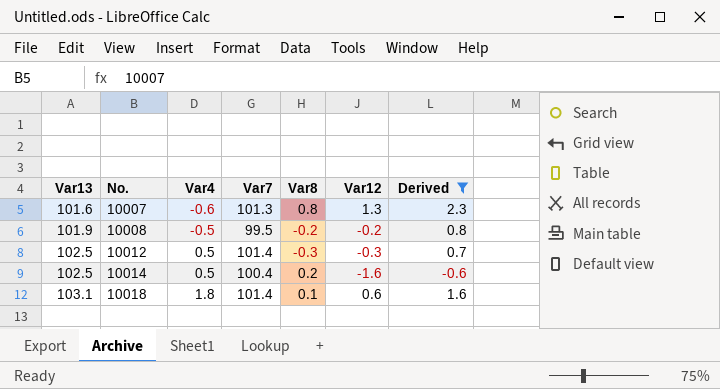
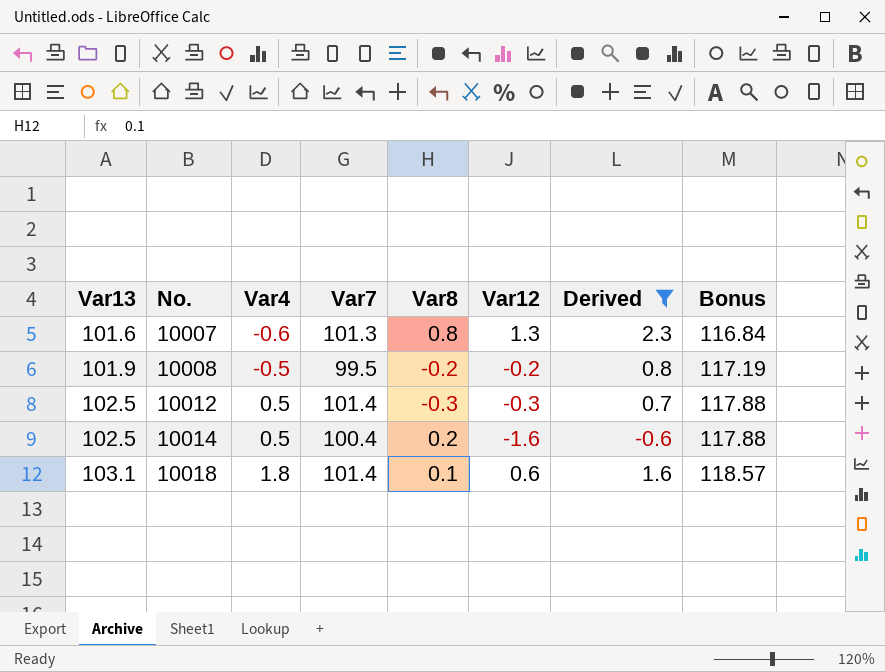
column Bonus | formula: none -> [Var13] * 1.15

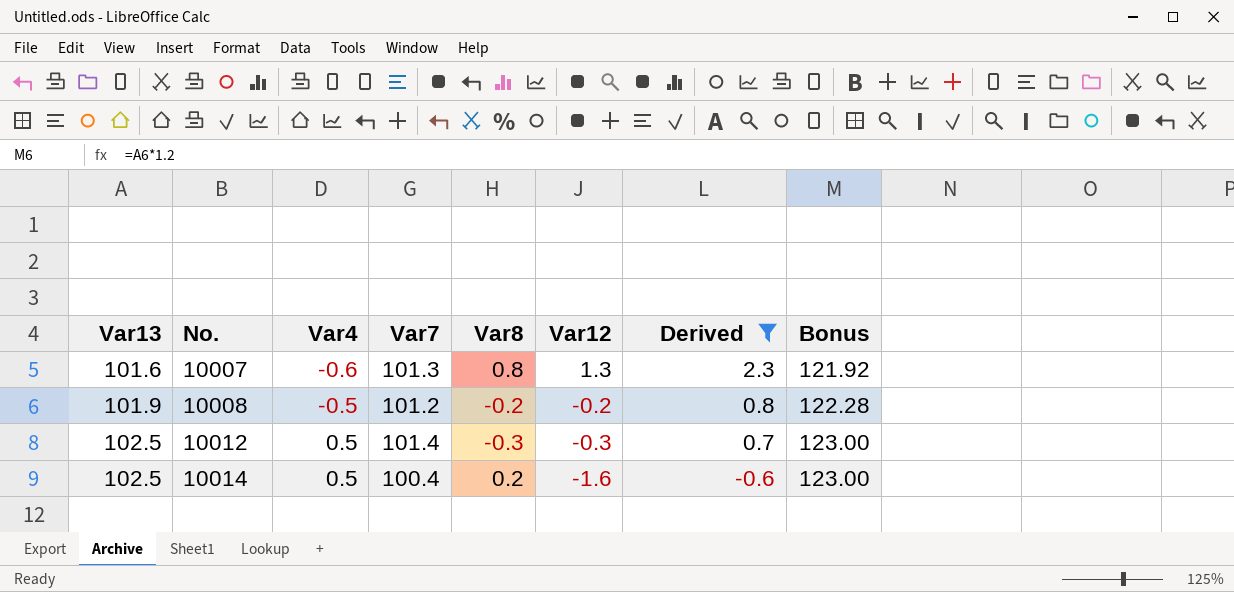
column Bonus | formula: [Var13] * 1.15 -> [Var13] * 1.2
row 10018: 103.1 | 1.8 | 101.4 | 0.1 | 0.6 | 1.6 | 118.57 -> none
10008 | Var7: 99.5 -> 101.2

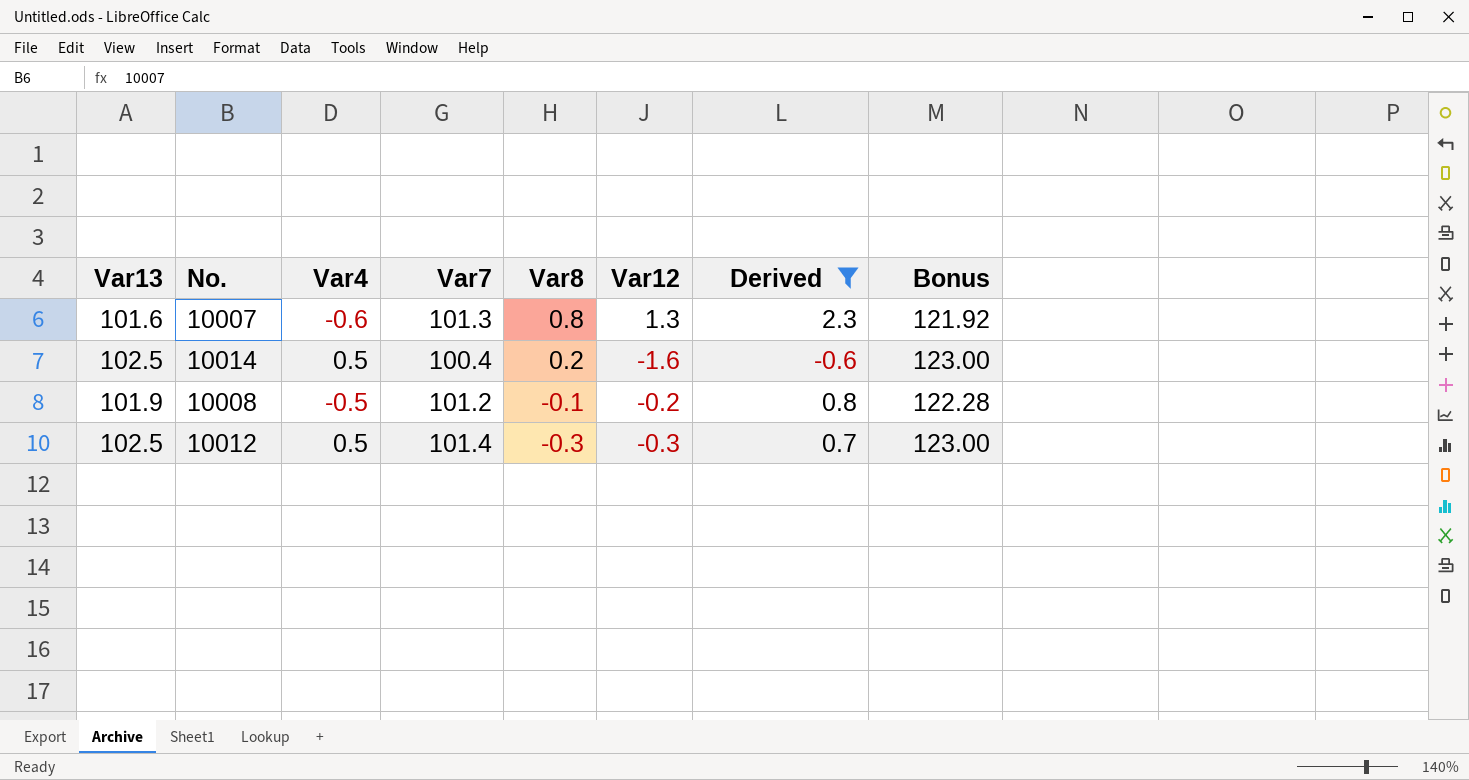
row order: Var13 ascending -> Var8 descending
10008 | Var8: -0.2 -> -0.1

